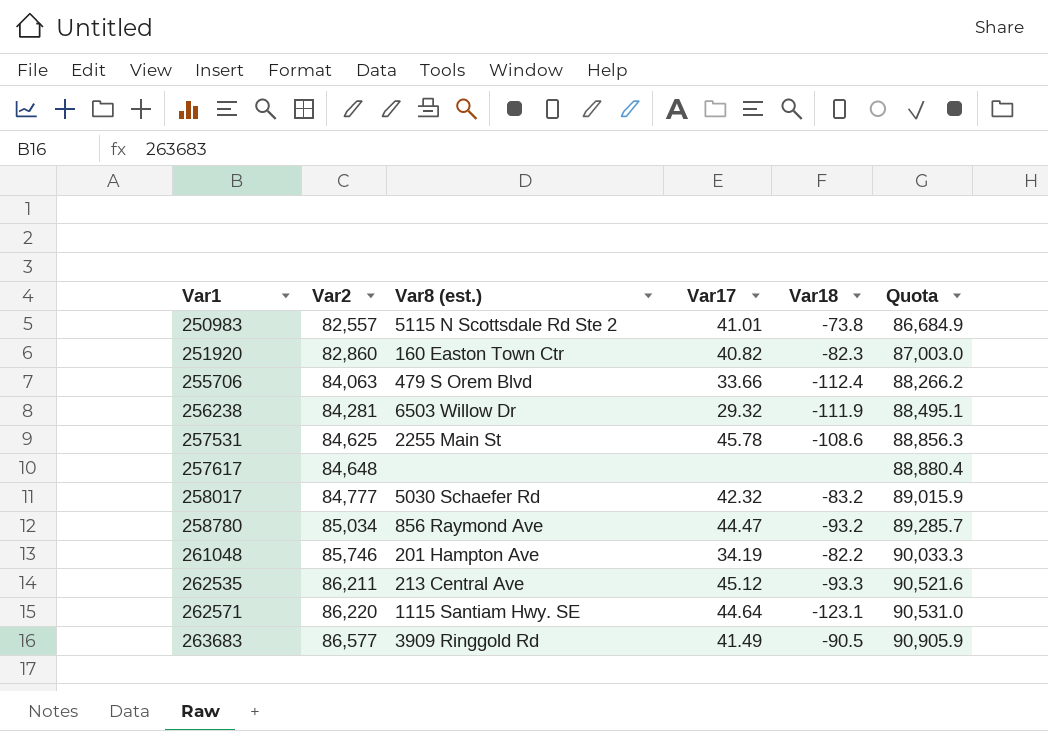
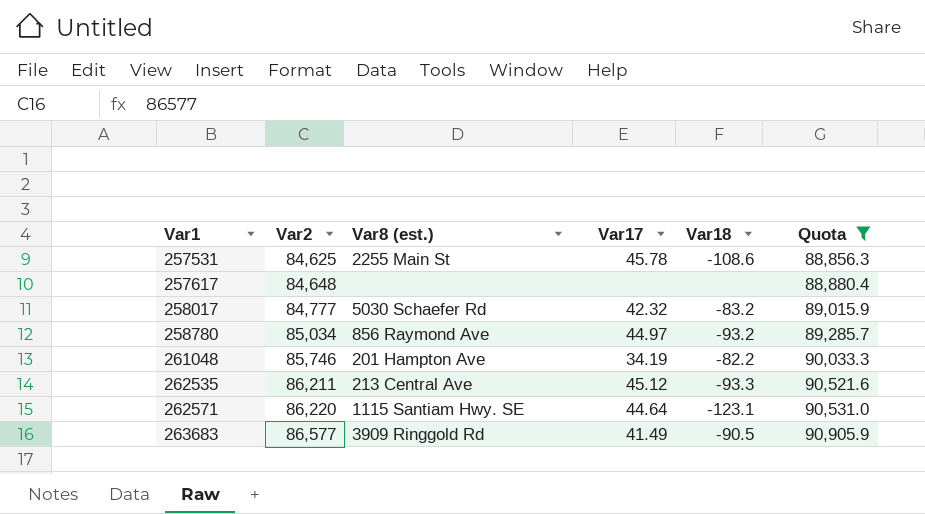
filter: none -> Quota >= 88,856.3
258780 | Var17: 44.47 -> 44.97

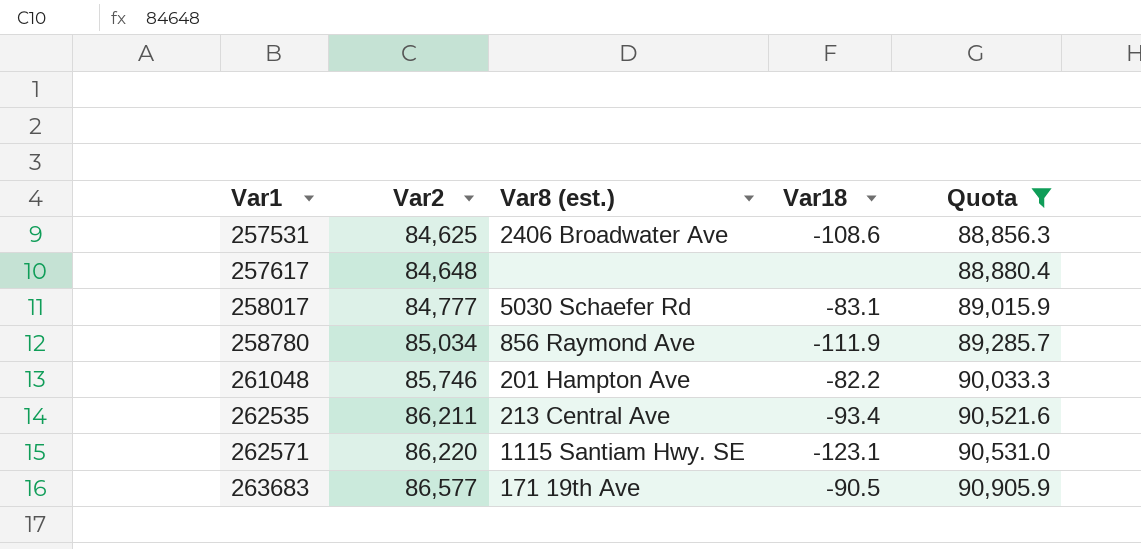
column Var17 | position: 4 -> none
257531 | Var8 (est.): 2255 Main St -> 2406 Broadwater Ave
258017 | Var18: -83.2 -> -83.1
258780 | Var18: -93.2 -> -111.9
262535 | Var18: -93.3 -> -93.4
263683 | Var8 (est.): 3909 Ringgold Rd -> 171 19th Ave

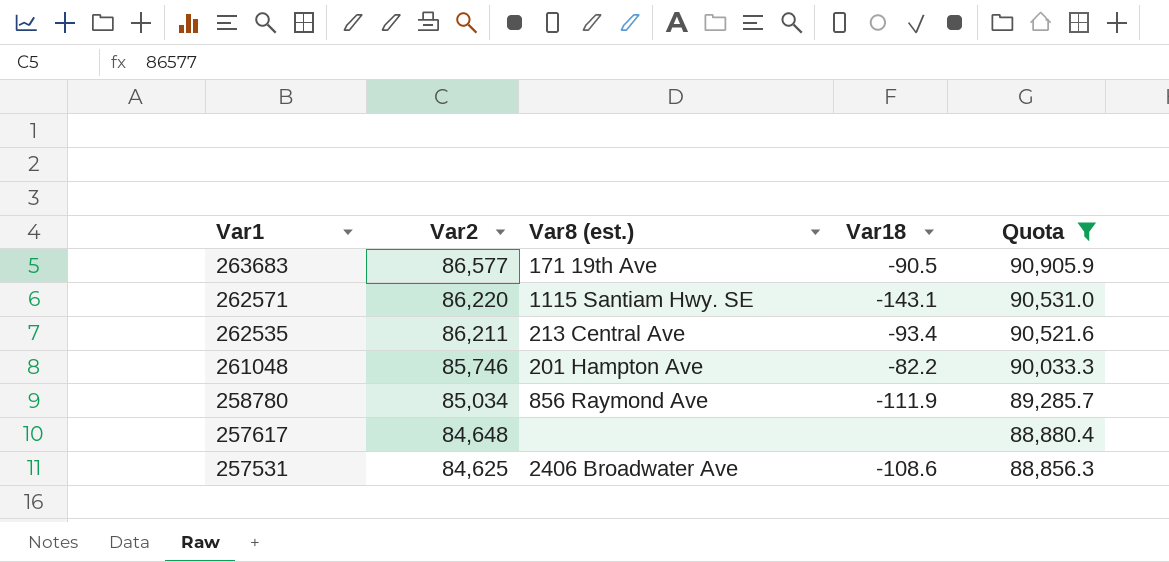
row order: Var1 ascending -> Var1 descending
row 258017: 84,777 | 5030 Schaefer Rd | -83.1 | 89,015.9 -> none
262571 | Var18: -123.1 -> -143.1

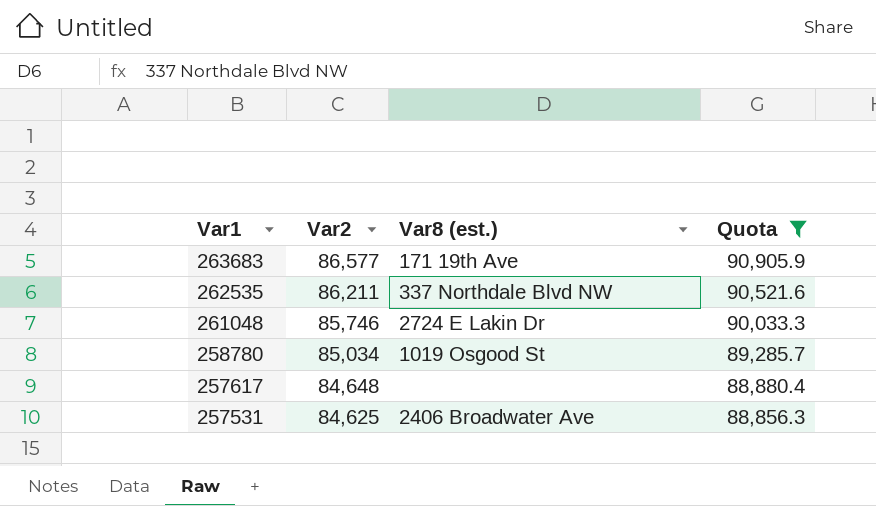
column Var18 | position: 4 -> none
row 262571: 86,220 | 1115 Santiam Hwy. SE | -143.1 | 90,531.0 -> none
262535 | Var8 (est.): 213 Central Ave -> 337 Northdale Blvd NW
261048 | Var8 (est.): 201 Hampton Ave -> 2724 E Lakin Dr
258780 | Var8 (est.): 856 Raymond Ave -> 1019 Osgood St

